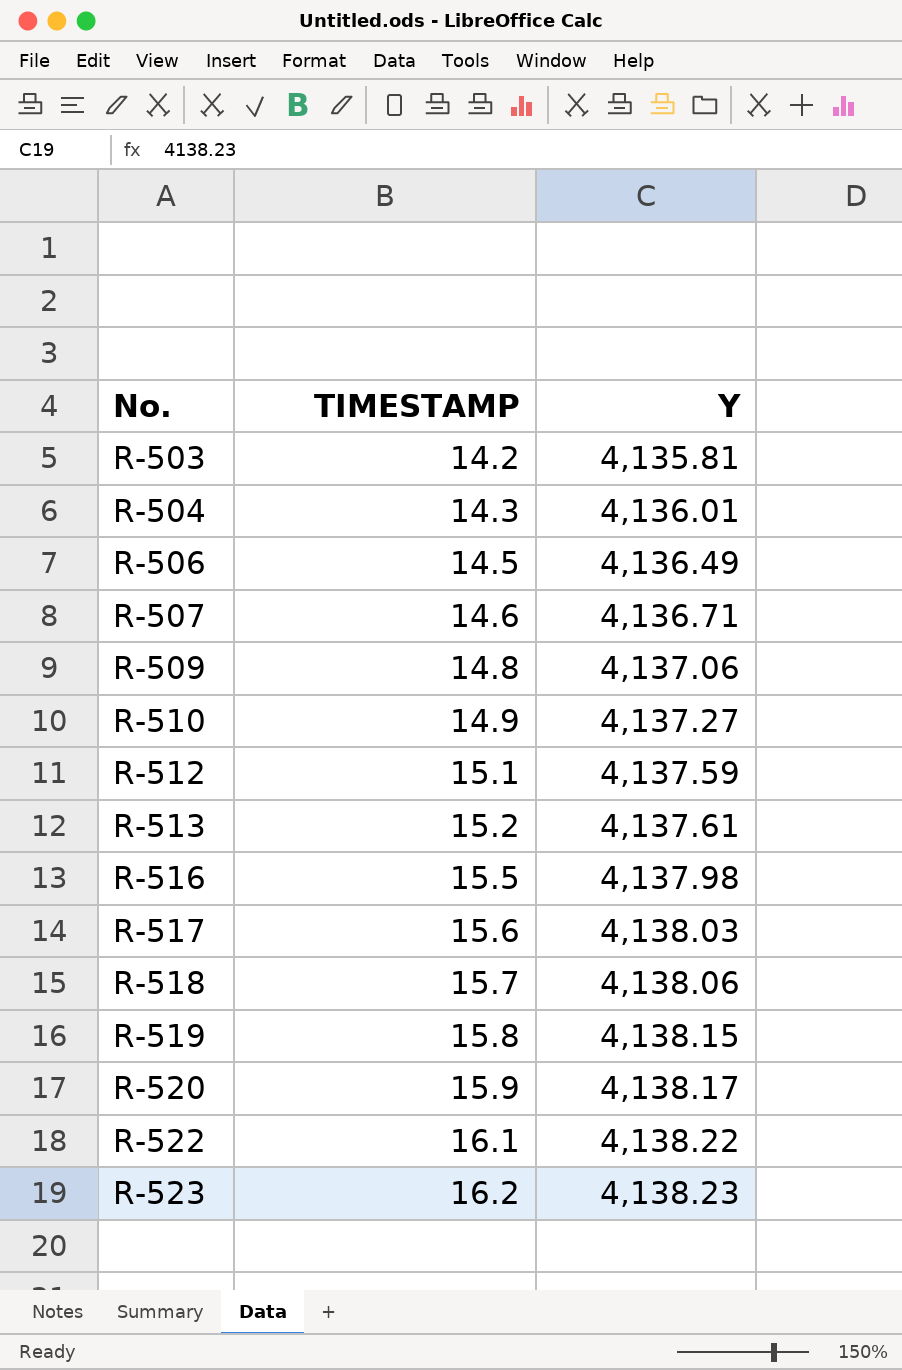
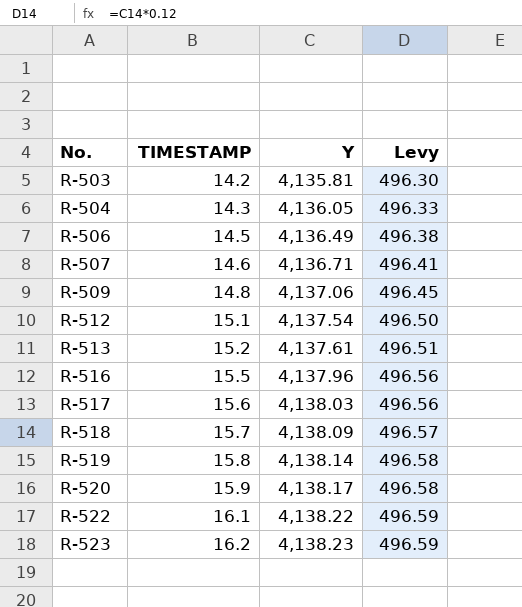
column Levy | formula: none -> [Y] * 0.12
row R-510: 14.9 | 4,137.27 -> none
R-504 | Y: 4,136.01 -> 4,136.05
R-512 | Y: 4,137.59 -> 4,137.54
R-516 | Y: 4,137.98 -> 4,137.96
R-518 | Y: 4,138.06 -> 4,138.09
R-519 | Y: 4,138.15 -> 4,138.14

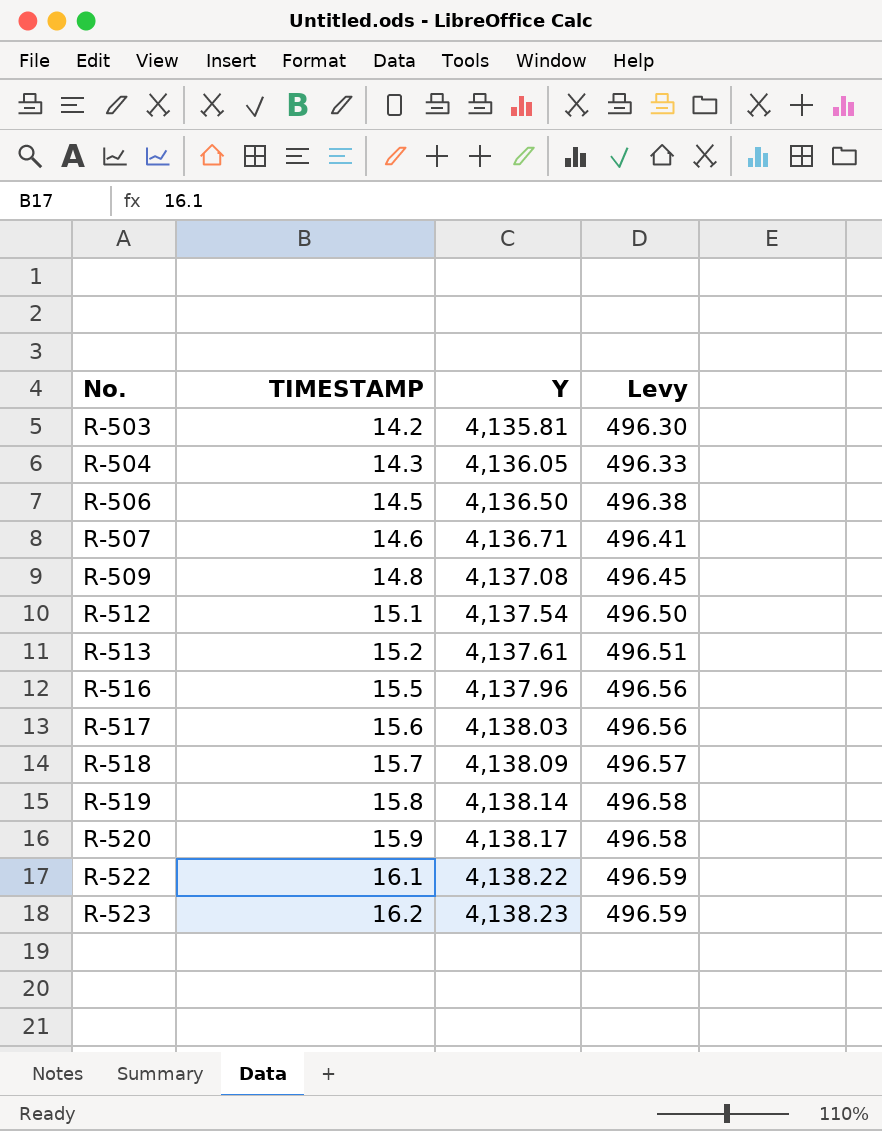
R-506 | Y: 4,136.49 -> 4,136.50
R-509 | Y: 4,137.06 -> 4,137.08

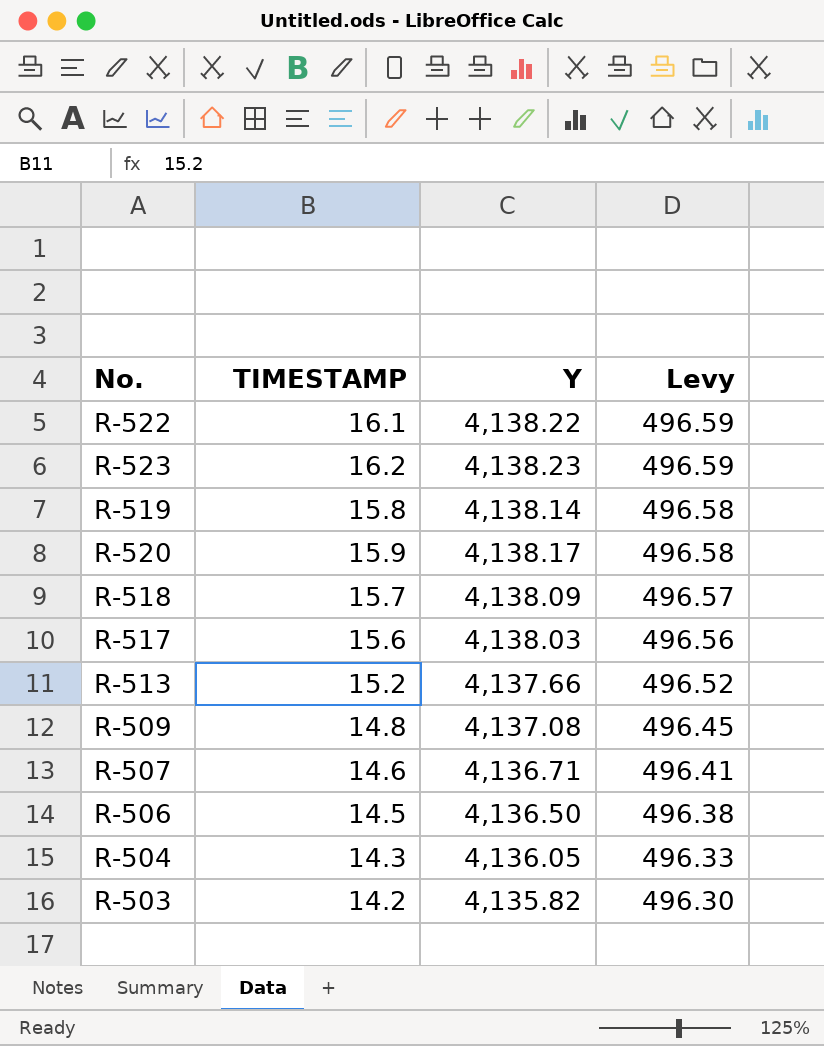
row order: No. ascending -> Levy descending
row R-512: 15.1 | 4,137.54 | 496.50 -> none
row R-516: 15.5 | 4,137.96 | 496.56 -> none
R-513 | Y: 4,137.61 -> 4,137.66
R-513 | Levy: 496.51 -> 496.52
R-503 | Y: 4,135.81 -> 4,135.82

